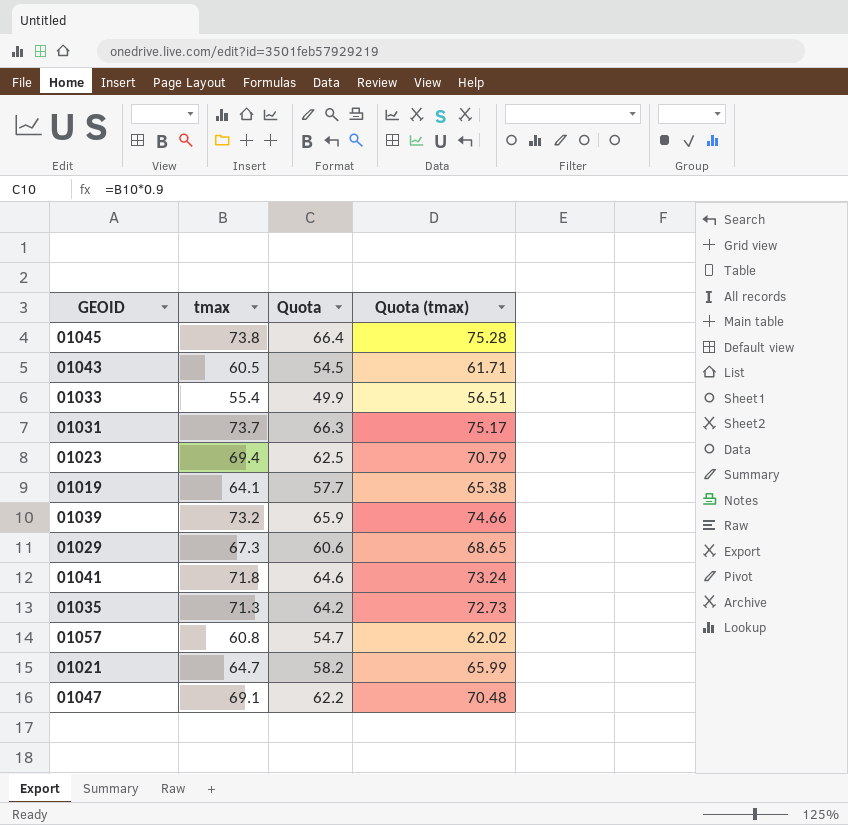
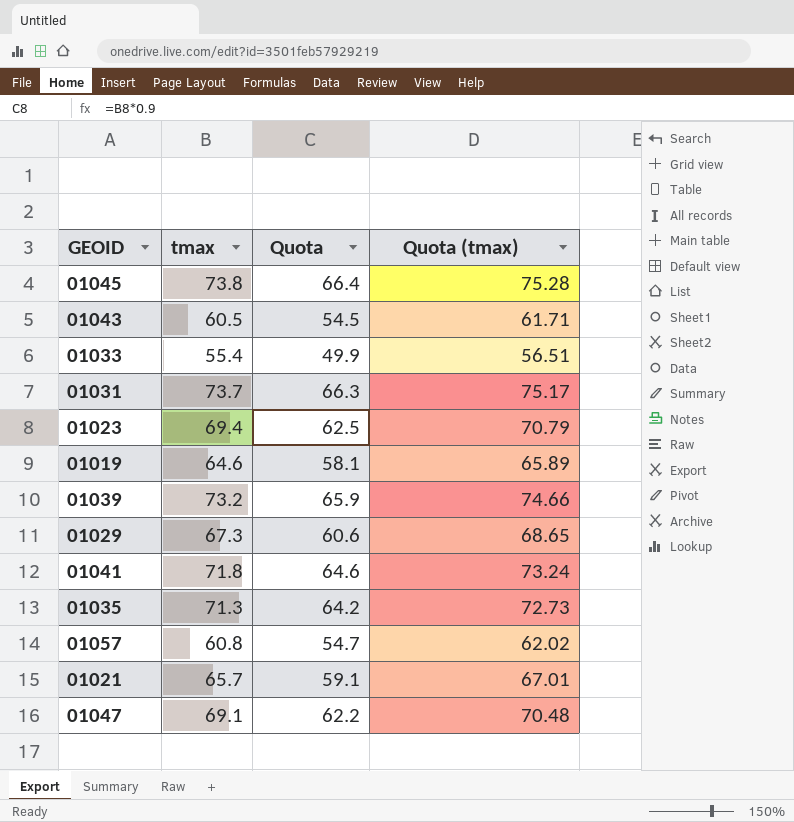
01019 | tmax: 64.1 -> 64.6
01019 | Quota: 57.7 -> 58.1
01019 | Quota (tmax): 65.38 -> 65.89
01021 | tmax: 64.7 -> 65.7
01021 | Quota: 58.2 -> 59.1
01021 | Quota (tmax): 65.99 -> 67.01

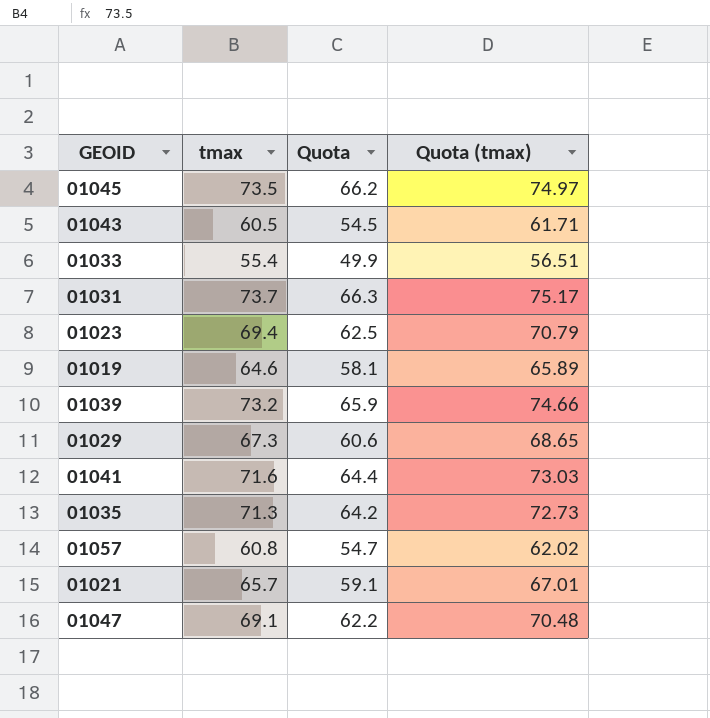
01045 | tmax: 73.8 -> 73.5
01045 | Quota: 66.4 -> 66.2
01045 | Quota (tmax): 75.28 -> 74.97
01041 | tmax: 71.8 -> 71.6
01041 | Quota: 64.6 -> 64.4
01041 | Quota (tmax): 73.24 -> 73.03

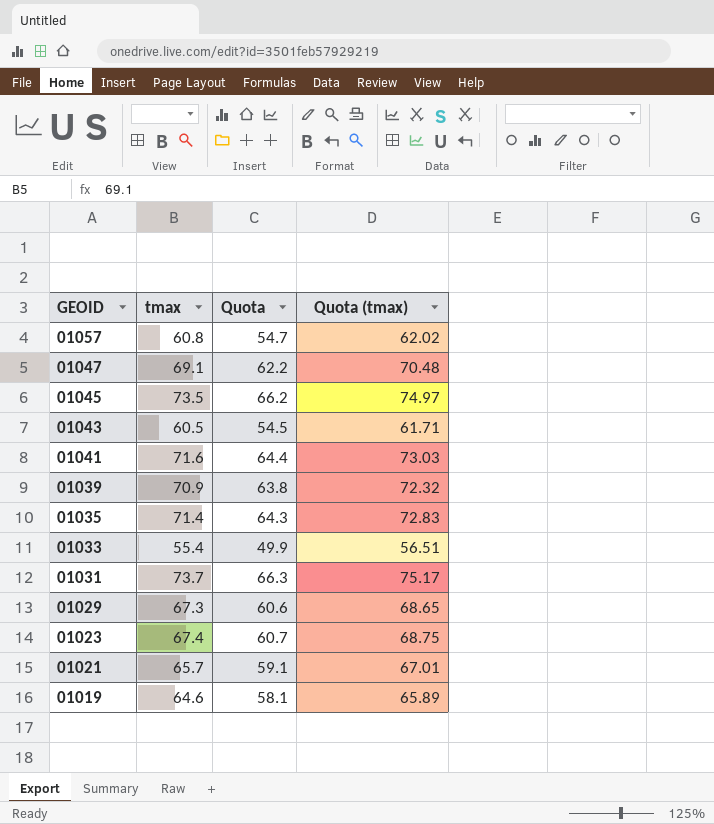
row order: none -> GEOID descending
01039 | tmax: 73.2 -> 70.9
01039 | Quota: 65.9 -> 63.8
01039 | Quota (tmax): 74.66 -> 72.32
01035 | tmax: 71.3 -> 71.4
01035 | Quota: 64.2 -> 64.3
01035 | Quota (tmax): 72.73 -> 72.83
01023 | tmax: 69.4 -> 67.4
01023 | Quota: 62.5 -> 60.7
01023 | Quota (tmax): 70.79 -> 68.75

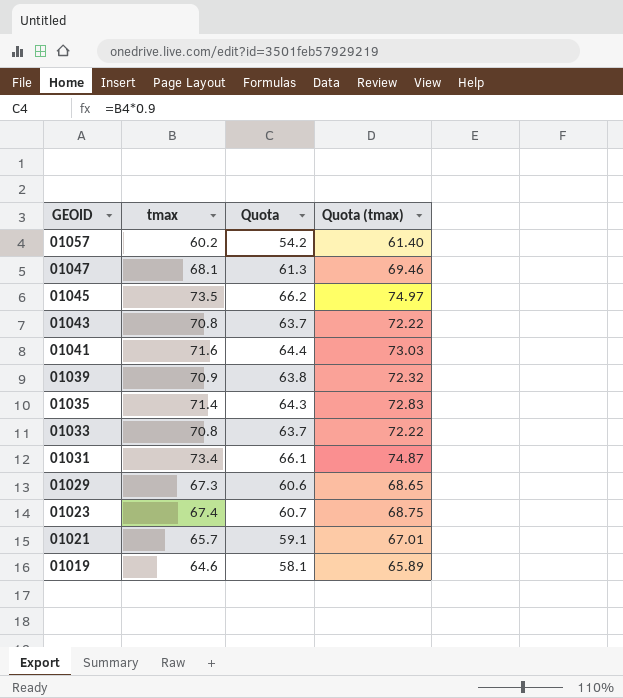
01057 | tmax: 60.8 -> 60.2
01057 | Quota: 54.7 -> 54.2
01057 | Quota (tmax): 62.02 -> 61.40
01047 | tmax: 69.1 -> 68.1
01047 | Quota: 62.2 -> 61.3
01047 | Quota (tmax): 70.48 -> 69.46
01043 | tmax: 60.5 -> 70.8
01043 | Quota: 54.5 -> 63.7
01043 | Quota (tmax): 61.71 -> 72.22
01033 | tmax: 55.4 -> 70.8
01033 | Quota: 49.9 -> 63.7
01033 | Quota (tmax): 56.51 -> 72.22
01031 | tmax: 73.7 -> 73.4
01031 | Quota: 66.3 -> 66.1
01031 | Quota (tmax): 75.17 -> 74.87

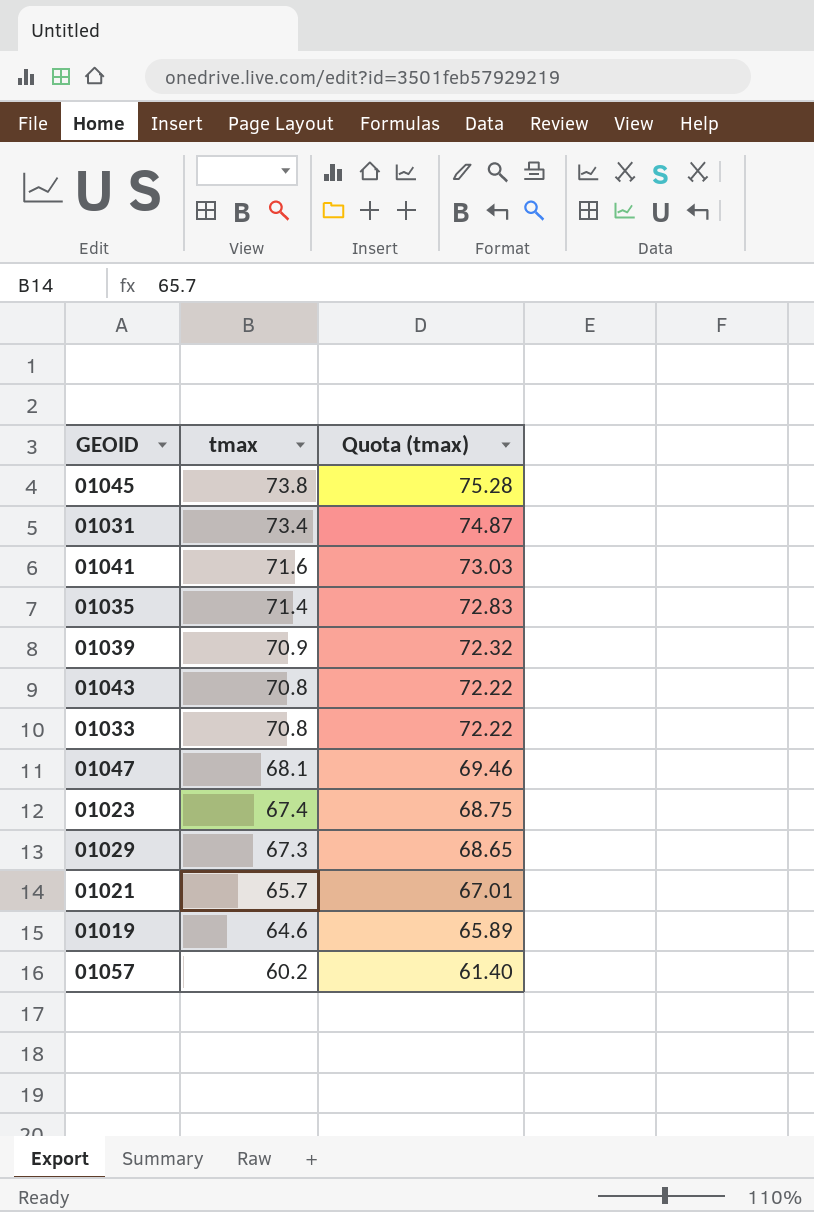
row order: GEOID descending -> tmax descending
column Quota | formula: [tmax] * 0.9 -> none
01045 | tmax: 73.5 -> 73.8
01045 | Quota (tmax): 74.97 -> 75.28

